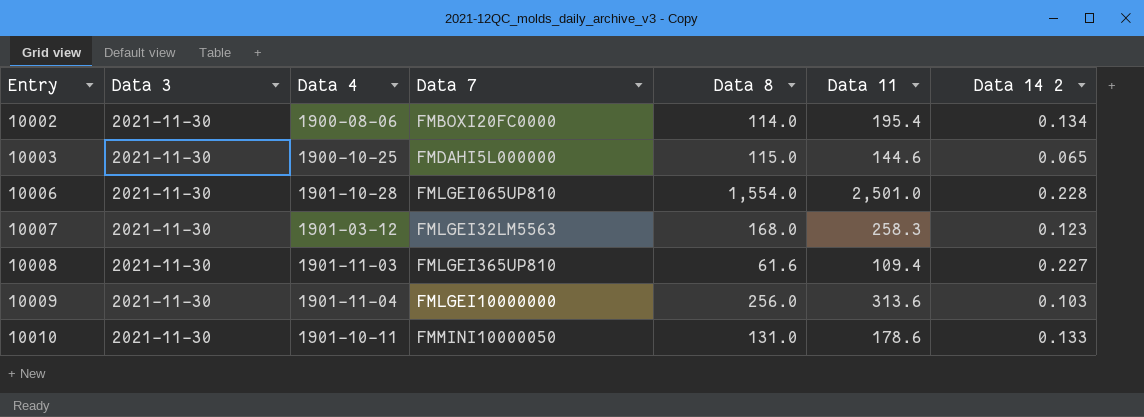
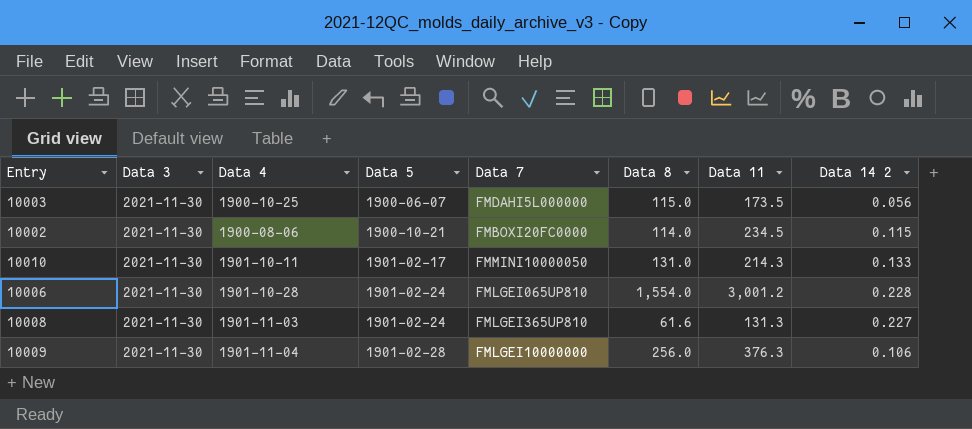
row order: Entry ascending -> Data 5 ascending
column Data 5 | position: none -> 4
row 10007: 2021-11-30 | 1901-03-12 | FMLGEI32LM5563 | 168.0 | 258.3 | 0.123 -> none
10003 | Data 11: 144.6 -> 173.5
10003 | Data 14 2: 0.065 -> 0.056
10002 | Data 11: 195.4 -> 234.5
10002 | Data 14 2: 0.134 -> 0.115
10010 | Data 11: 178.6 -> 214.3
10006 | Data 11: 2,501.0 -> 3,001.2
10008 | Data 11: 109.4 -> 131.3
10009 | Data 11: 313.6 -> 376.3
10009 | Data 14 2: 0.103 -> 0.106

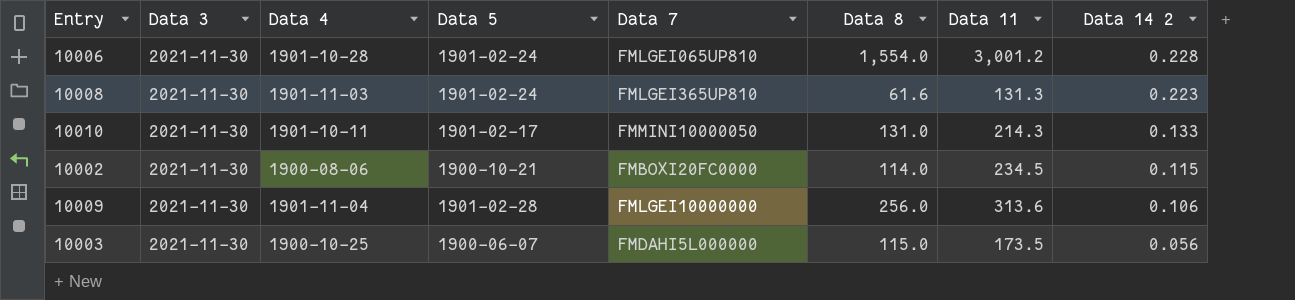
row order: Data 5 ascending -> Data 14 2 descending
10008 | Data 14 2: 0.227 -> 0.223
10009 | Data 11: 376.3 -> 313.6

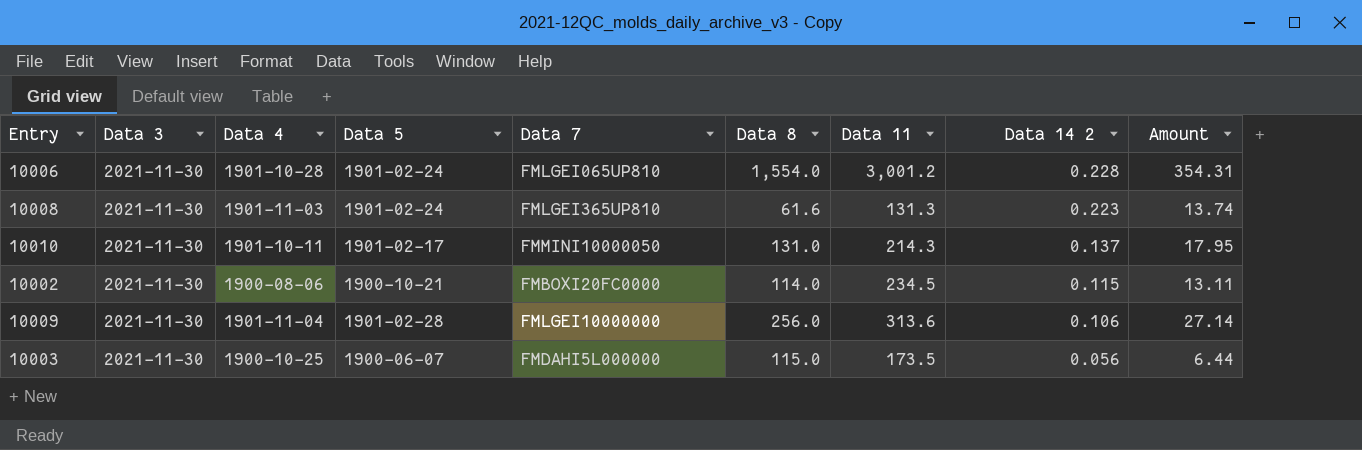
column Amount | formula: none -> [Data 8] * [Data 14 2]
10010 | Data 14 2: 0.133 -> 0.137

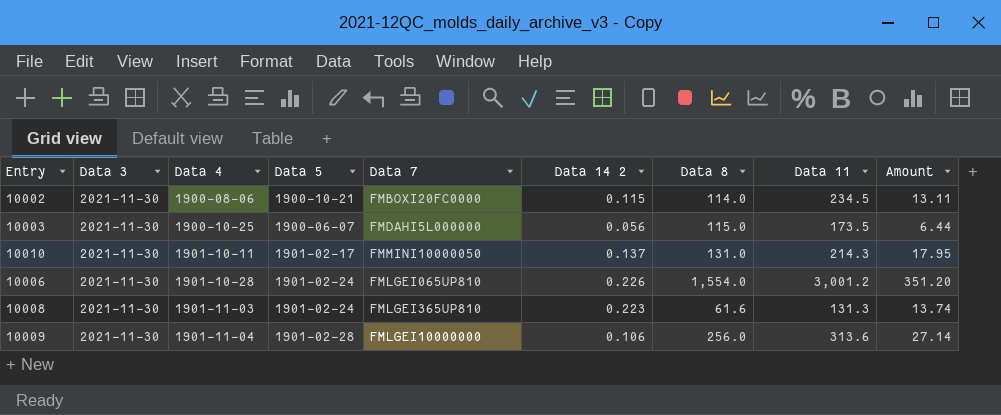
row order: Data 14 2 descending -> Data 4 ascending
column Data 14 2 | position: 8 -> 6
10006 | Data 14 2: 0.228 -> 0.226
10006 | Amount: 354.31 -> 351.20

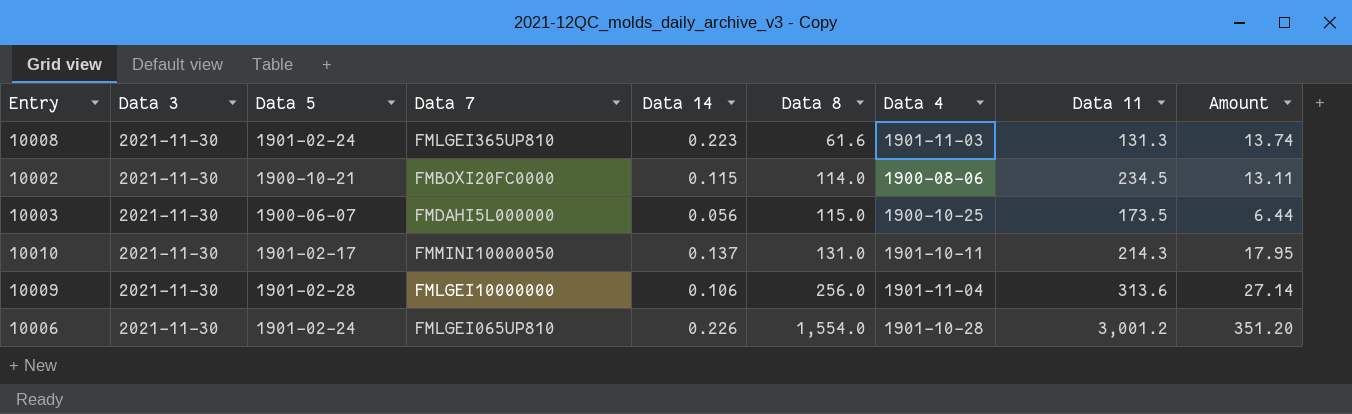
row order: Data 4 ascending -> Data 8 ascending
column name: Data 14 2 -> Data 14
column Data 4 | position: 3 -> 7

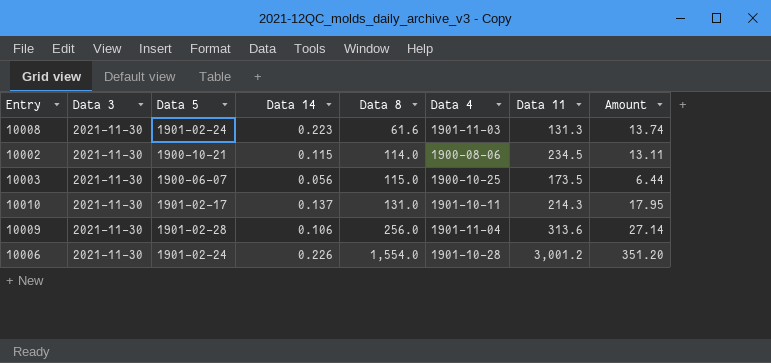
column Data 7 | position: 4 -> none

